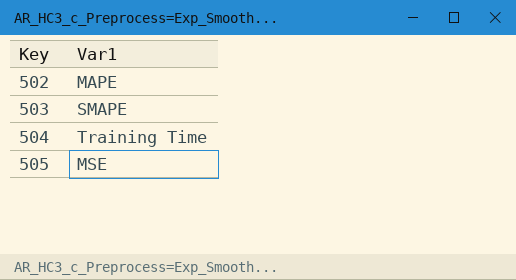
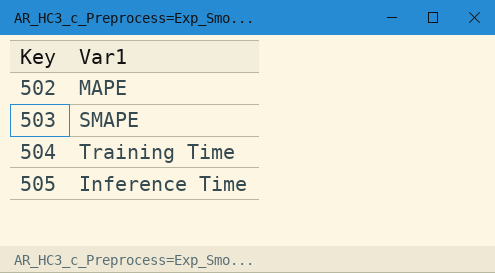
505 | Var1: MSE -> Inference Time

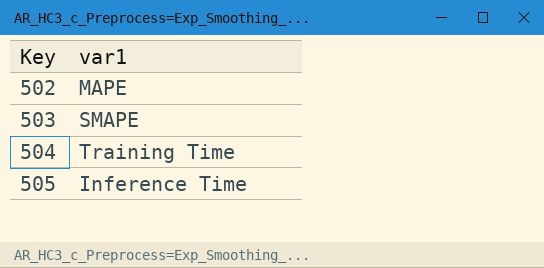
column name: Var1 -> var1

